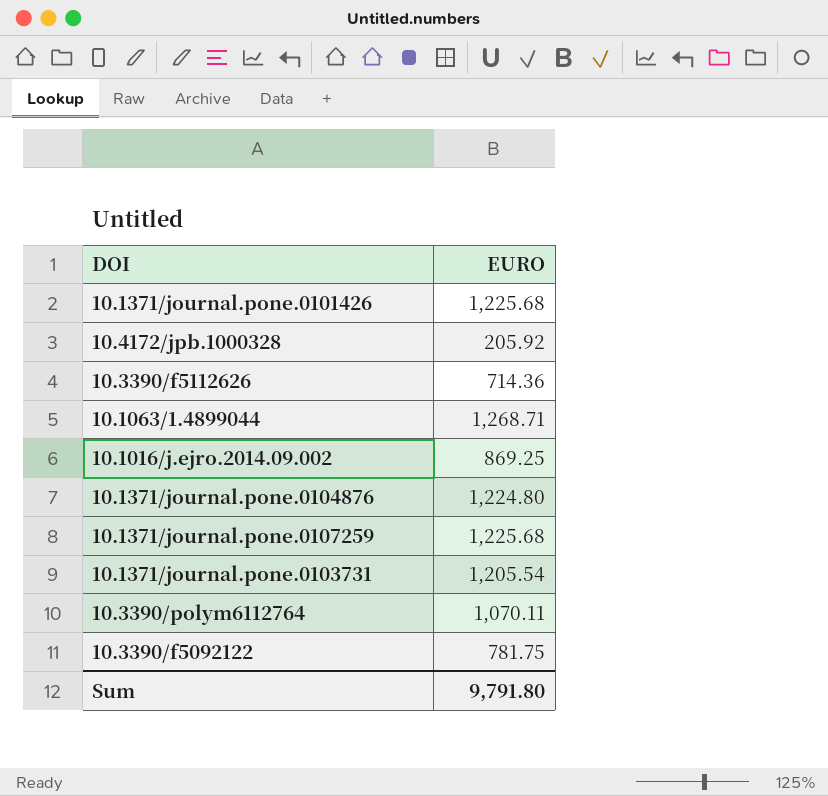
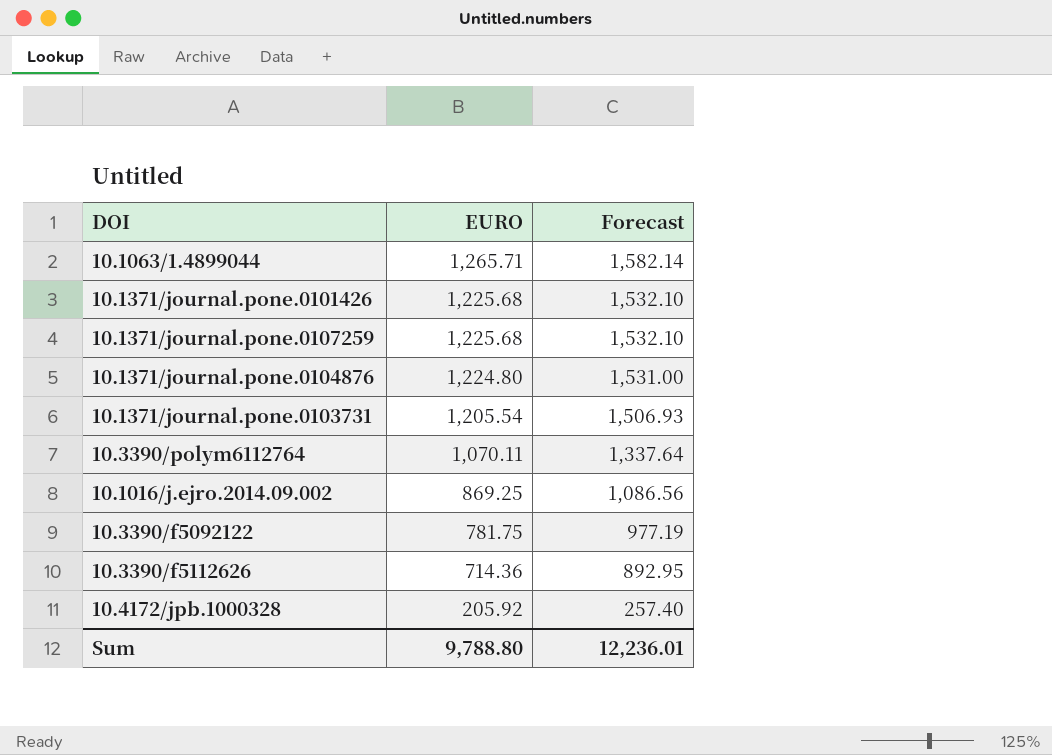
row order: none -> EURO descending
column Forecast | formula: none -> [EURO] * 1.25
10.1063/1.4899044 | EURO: 1,268.71 -> 1,265.71
Sum | EURO: 9,791.80 -> 9,788.80

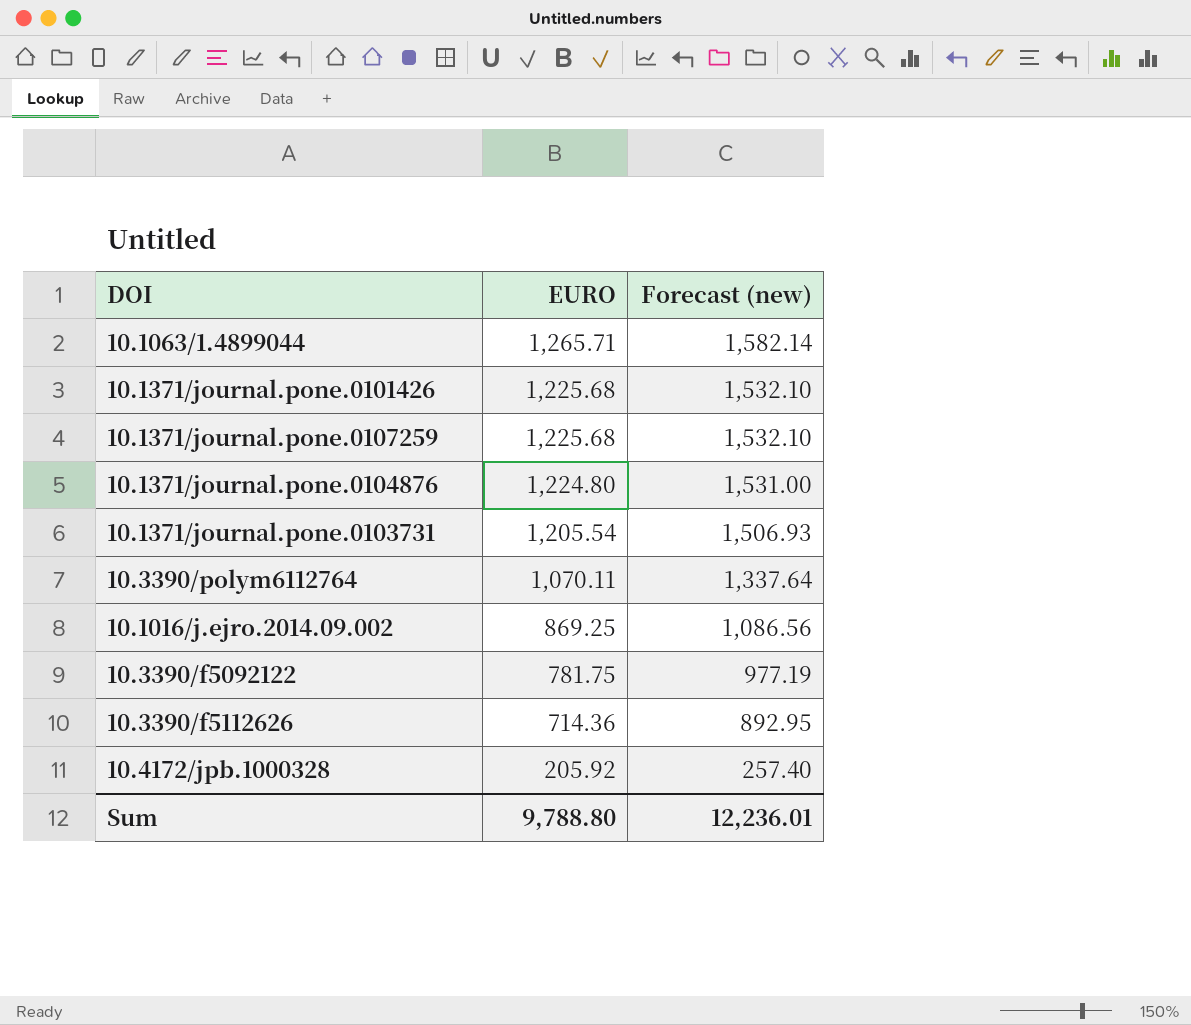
column name: Forecast -> Forecast (new)

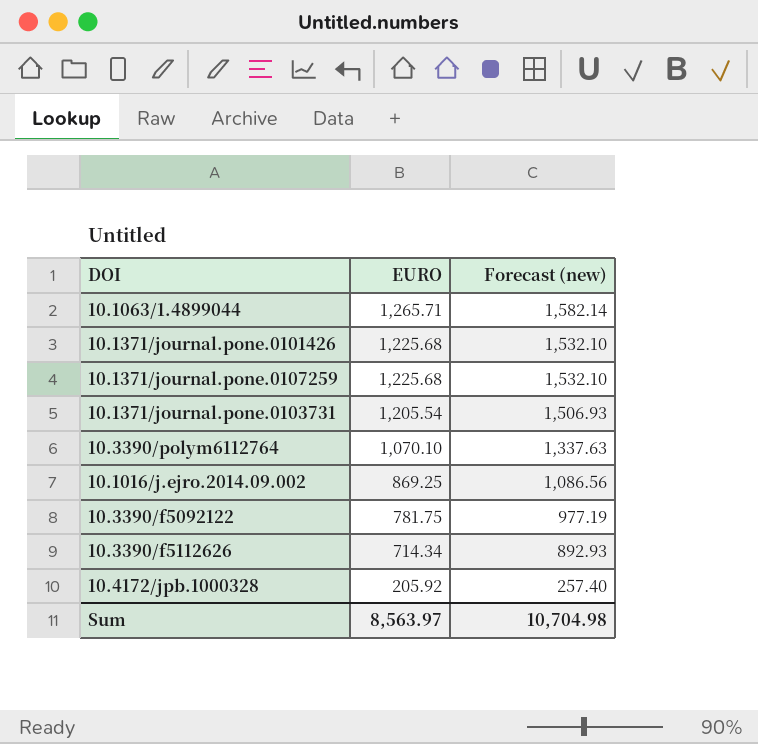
row 10.1371/journal.pone.0104876: 1,224.80 | 1,531.00 -> none
10.3390/polym6112764 | EURO: 1,070.11 -> 1,070.10
10.3390/polym6112764 | Forecast (new): 1,337.64 -> 1,337.63
10.3390/f5112626 | EURO: 714.36 -> 714.34
10.3390/f5112626 | Forecast (new): 892.95 -> 892.93
Sum | EURO: 9,788.80 -> 8,563.97
Sum | Forecast (new): 12,236.01 -> 10,704.98

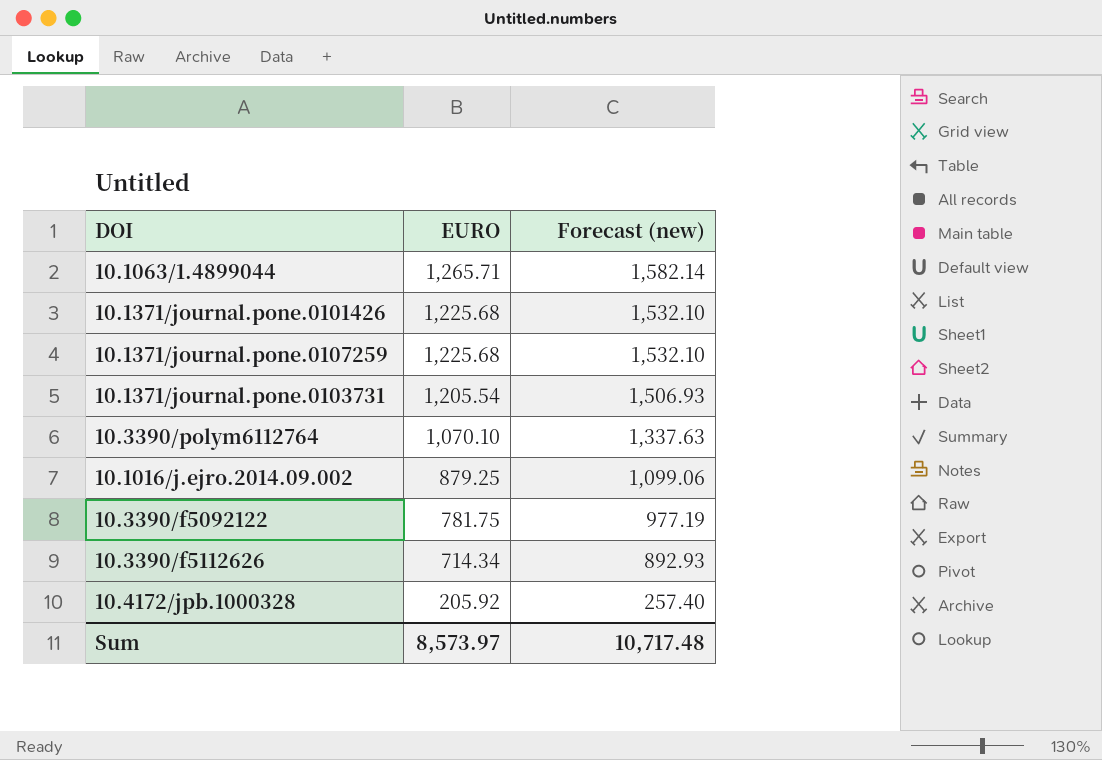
10.1016/j.ejro.2014.09.002 | EURO: 869.25 -> 879.25
10.1016/j.ejro.2014.09.002 | Forecast (new): 1,086.56 -> 1,099.06
Sum | EURO: 8,563.97 -> 8,573.97
Sum | Forecast (new): 10,704.98 -> 10,717.48

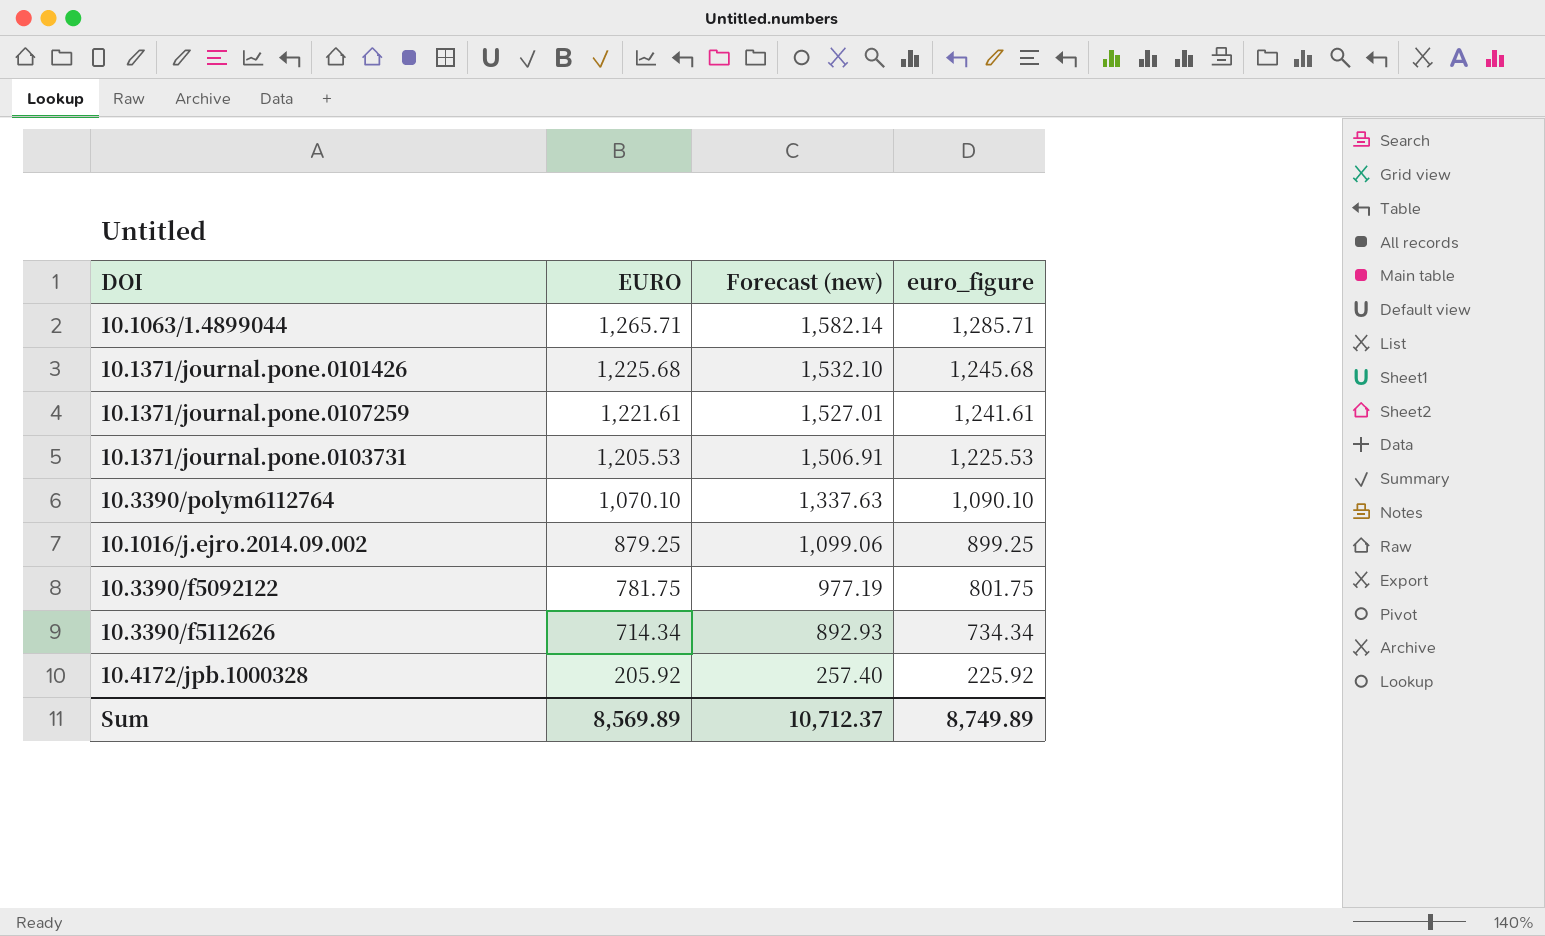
column euro_figure | formula: none -> [EURO] + 20
10.1371/journal.pone.0107259 | EURO: 1,225.68 -> 1,221.61
10.1371/journal.pone.0107259 | Forecast (new): 1,532.10 -> 1,527.01
10.1371/journal.pone.0103731 | EURO: 1,205.54 -> 1,205.53
10.1371/journal.pone.0103731 | Forecast (new): 1,506.93 -> 1,506.91
Sum | EURO: 8,573.97 -> 8,569.89
Sum | Forecast (new): 10,717.48 -> 10,712.37

